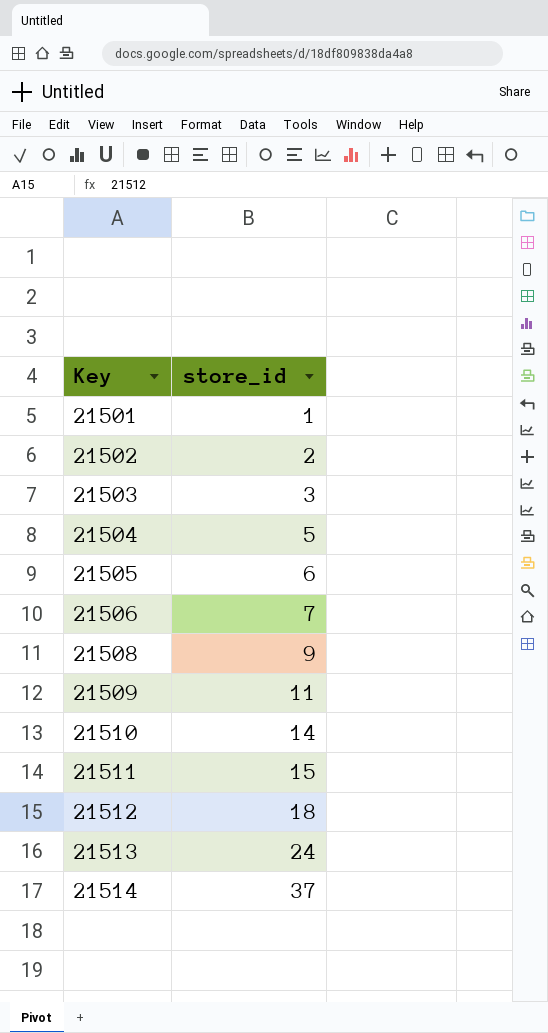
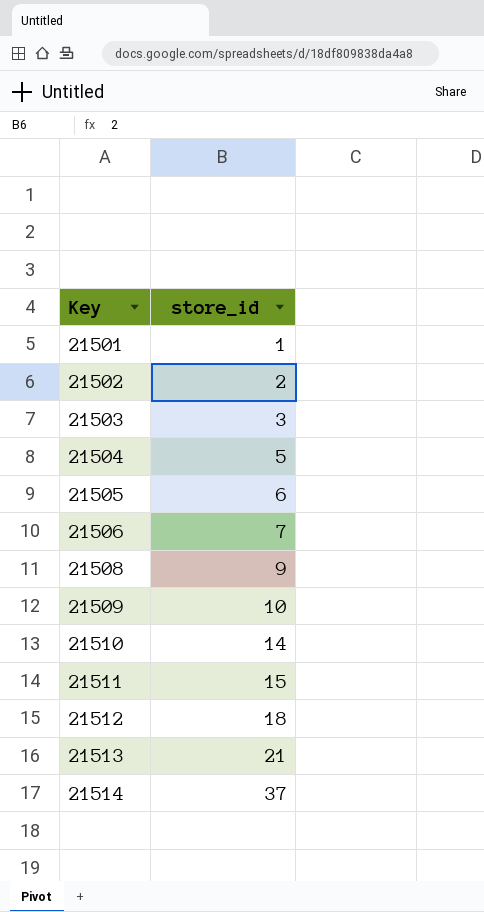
21509 | store_id: 11 -> 10
21513 | store_id: 24 -> 21

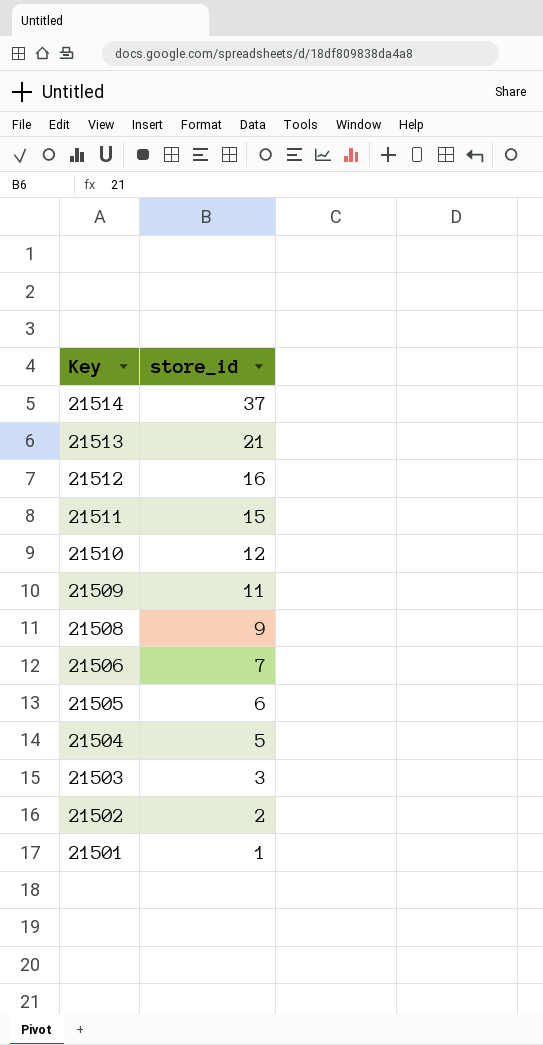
row order: Key ascending -> Key descending
21512 | store_id: 18 -> 16
21510 | store_id: 14 -> 12
21509 | store_id: 10 -> 11

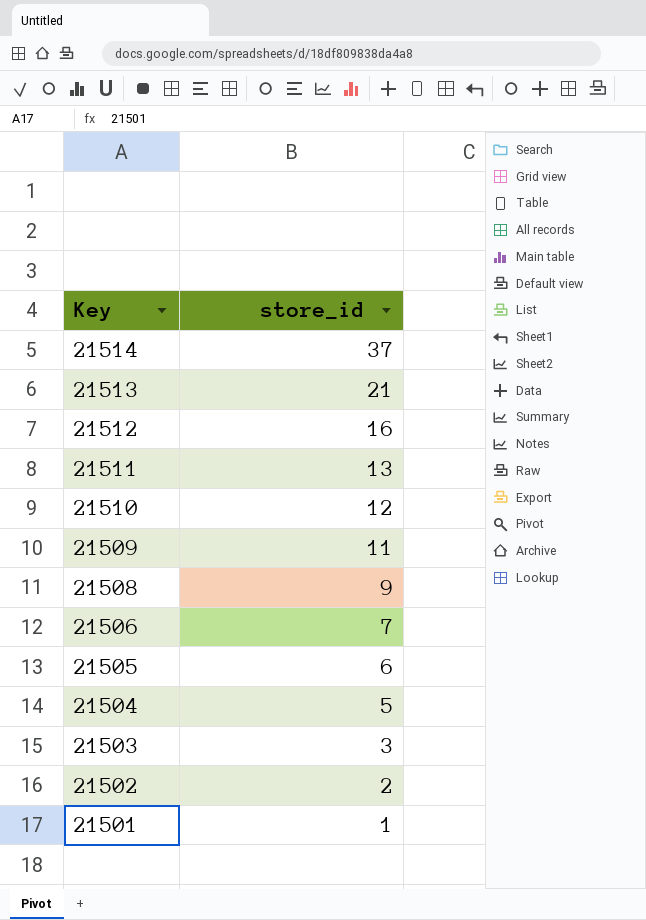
21511 | store_id: 15 -> 13

